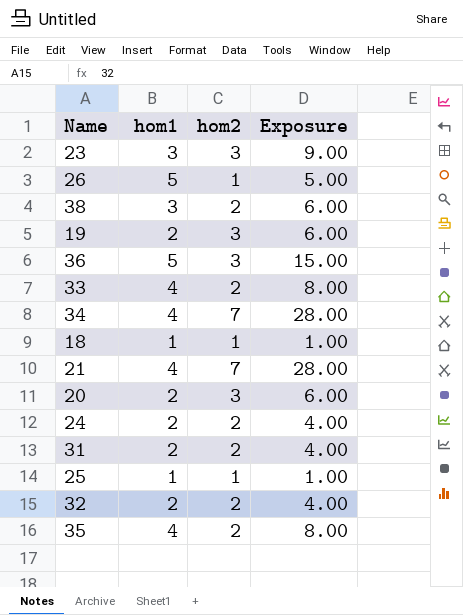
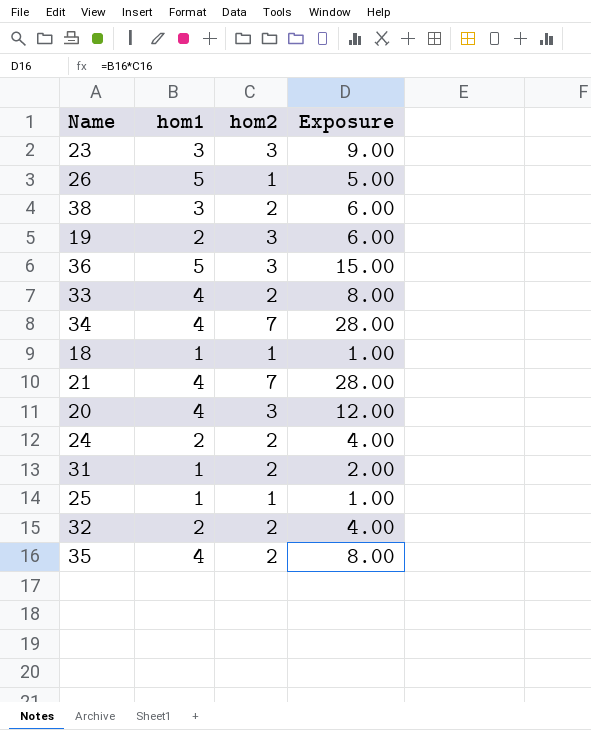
20 | hom1: 2 -> 4
20 | Exposure: 6.00 -> 12.00
31 | hom1: 2 -> 1
31 | Exposure: 4.00 -> 2.00

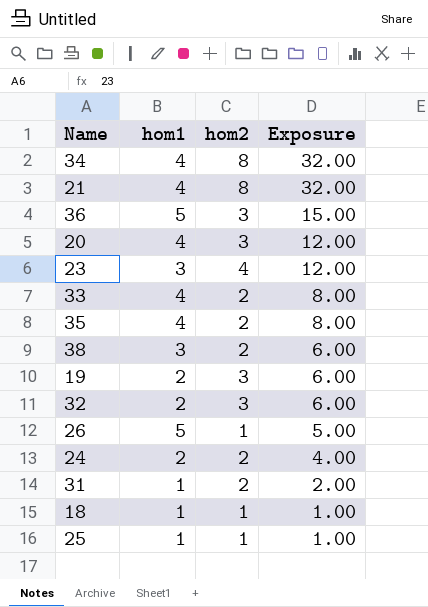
row order: none -> Exposure descending
34 | hom2: 7 -> 8
34 | Exposure: 28.00 -> 32.00
21 | hom2: 7 -> 8
21 | Exposure: 28.00 -> 32.00
23 | hom2: 3 -> 4
23 | Exposure: 9.00 -> 12.00
32 | hom2: 2 -> 3
32 | Exposure: 4.00 -> 6.00

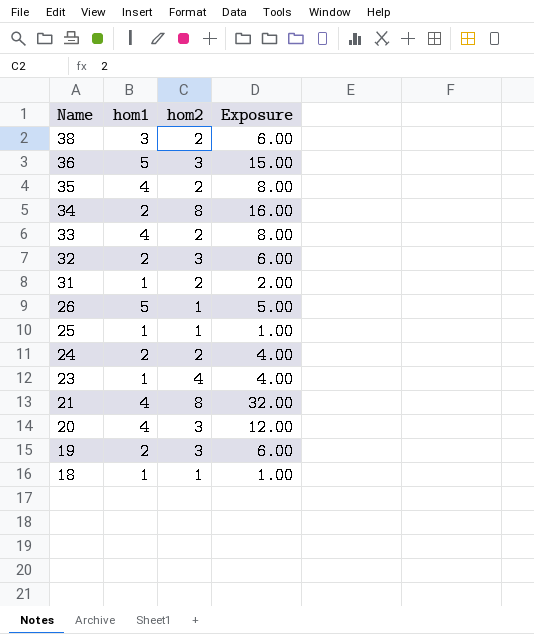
row order: Exposure descending -> Name descending
34 | hom1: 4 -> 2
34 | Exposure: 32.00 -> 16.00
23 | hom1: 3 -> 1
23 | Exposure: 12.00 -> 4.00

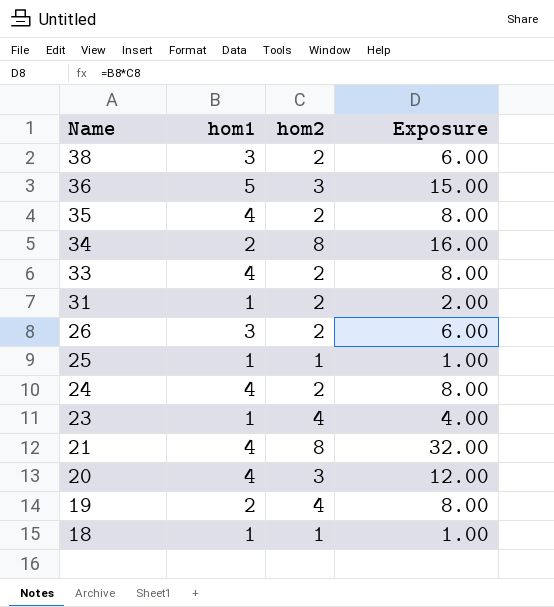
row 32: 2 | 3 | 6.00 -> none
26 | hom1: 5 -> 3
26 | hom2: 1 -> 2
26 | Exposure: 5.00 -> 6.00
24 | hom1: 2 -> 4
24 | Exposure: 4.00 -> 8.00
19 | hom2: 3 -> 4
19 | Exposure: 6.00 -> 8.00

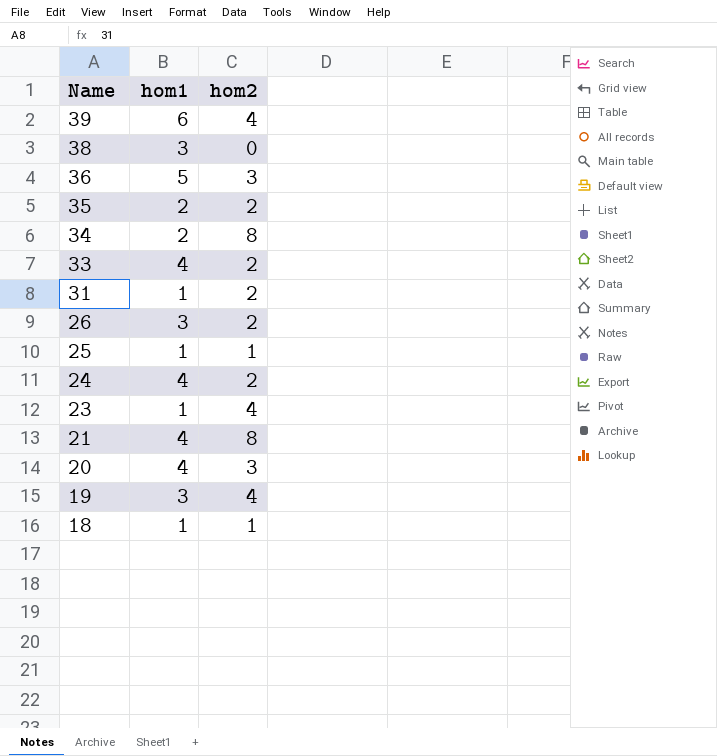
column Exposure | formula: [hom1] * [hom2] -> none
row 39: none -> 6 | 4
38 | hom2: 2 -> 0
35 | hom1: 4 -> 2
19 | hom1: 2 -> 3

